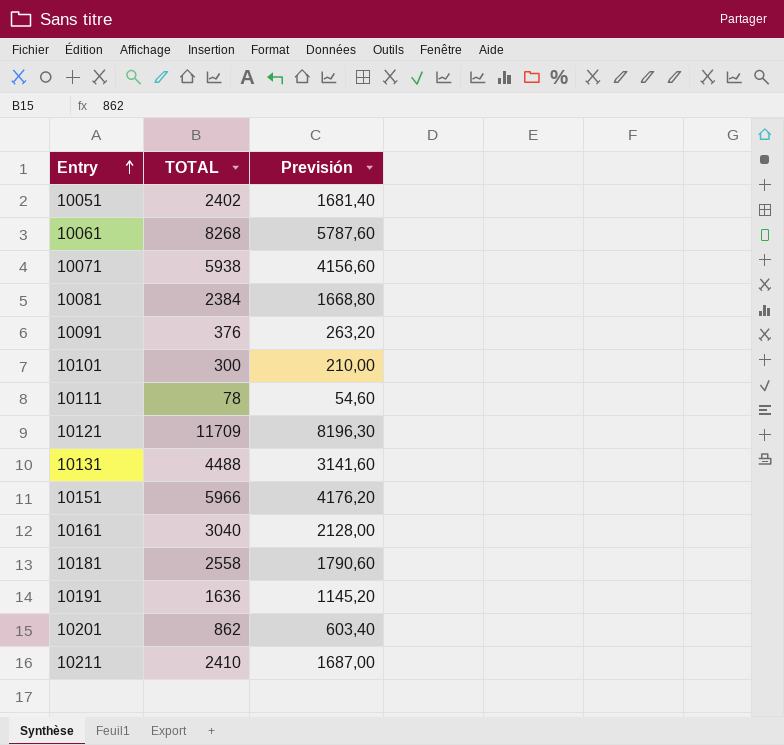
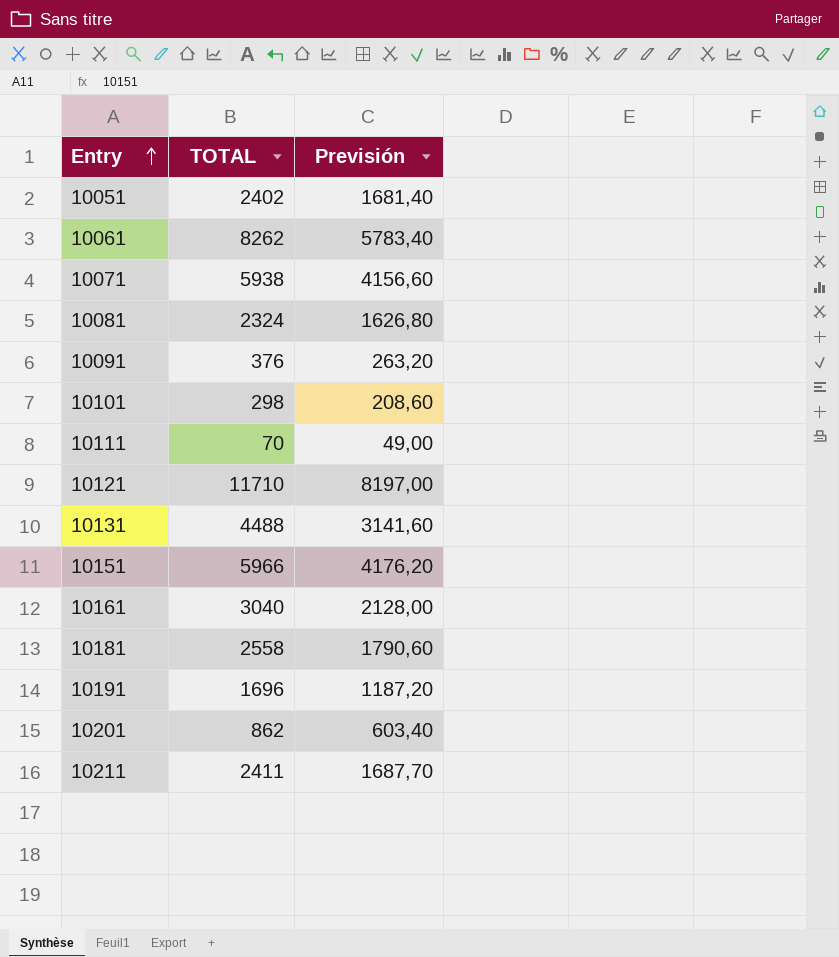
10061 | TOTAL: 8268 -> 8262
10061 | Previsión: 5787,60 -> 5783,40
10081 | TOTAL: 2384 -> 2324
10081 | Previsión: 1668,80 -> 1626,80
10101 | TOTAL: 300 -> 298
10101 | Previsión: 210,00 -> 208,60
10111 | TOTAL: 78 -> 70
10111 | Previsión: 54,60 -> 49,00
10121 | TOTAL: 11709 -> 11710
10121 | Previsión: 8196,30 -> 8197,00
10191 | TOTAL: 1636 -> 1696
10191 | Previsión: 1145,20 -> 1187,20
10211 | TOTAL: 2410 -> 2411
10211 | Previsión: 1687,00 -> 1687,70

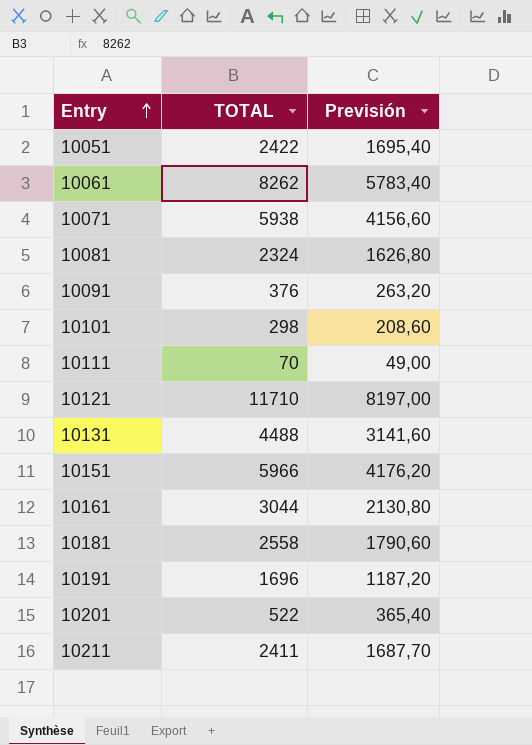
10051 | TOTAL: 2402 -> 2422
10051 | Previsión: 1681,40 -> 1695,40
10161 | TOTAL: 3040 -> 3044
10161 | Previsión: 2128,00 -> 2130,80
10201 | TOTAL: 862 -> 522
10201 | Previsión: 603,40 -> 365,40

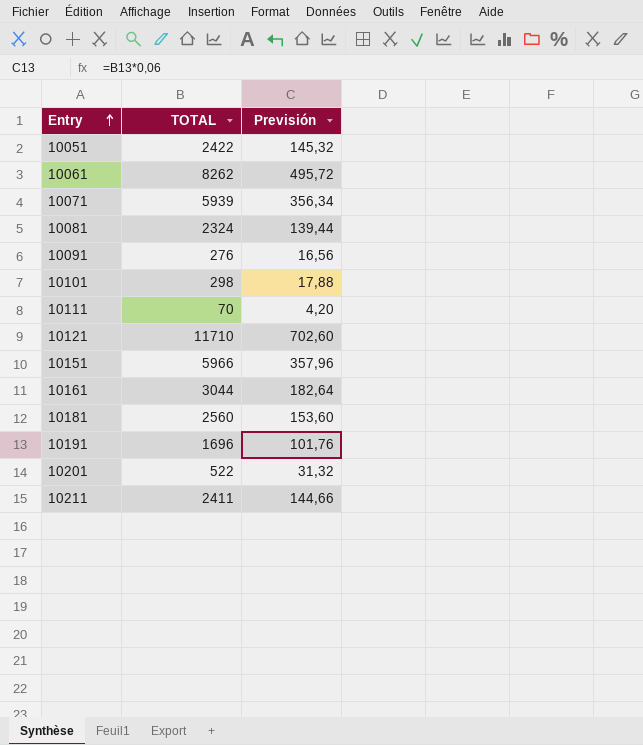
column Previsión | formula: [TOTAL] * 0,7 -> [TOTAL] * 0,06
row 10131: 4488 | 3141,60 -> none
10071 | TOTAL: 5938 -> 5939
10091 | TOTAL: 376 -> 276
10181 | TOTAL: 2558 -> 2560

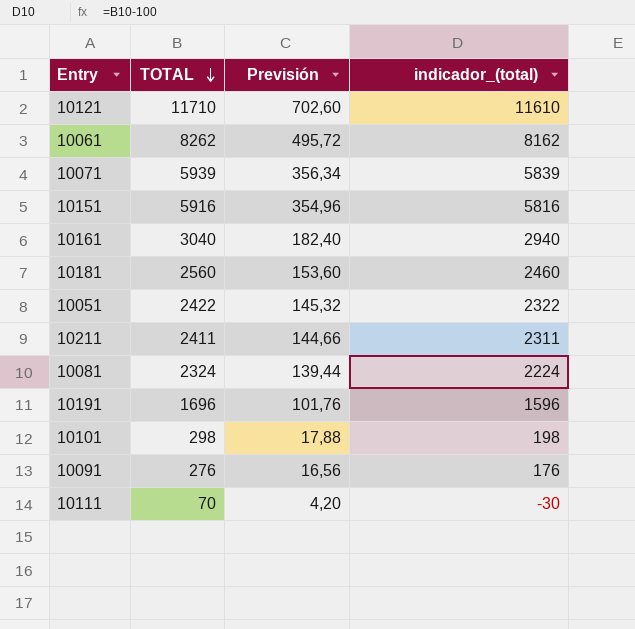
row order: Entry ascending -> TOTAL descending
column indicador_(total) | formula: none -> [TOTAL] - 100
row 10201: 522 | 31,32 -> none
10151 | TOTAL: 5966 -> 5916
10151 | Previsión: 357,96 -> 354,96
10161 | TOTAL: 3044 -> 3040
10161 | Previsión: 182,64 -> 182,40

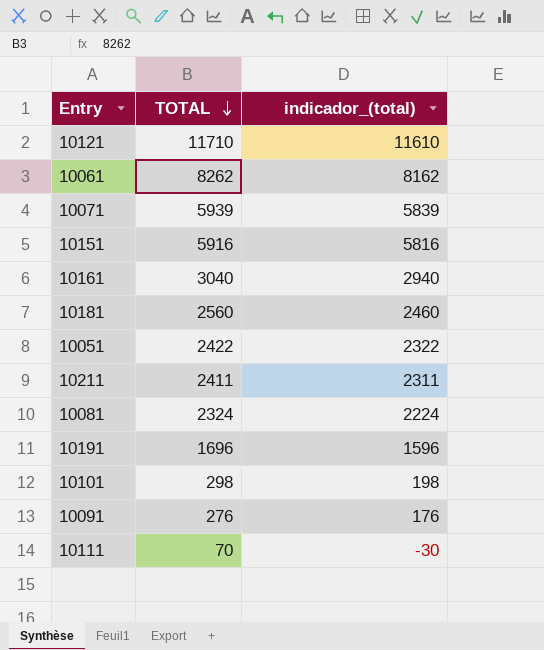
column Previsión | formula: [TOTAL] * 0,06 -> none

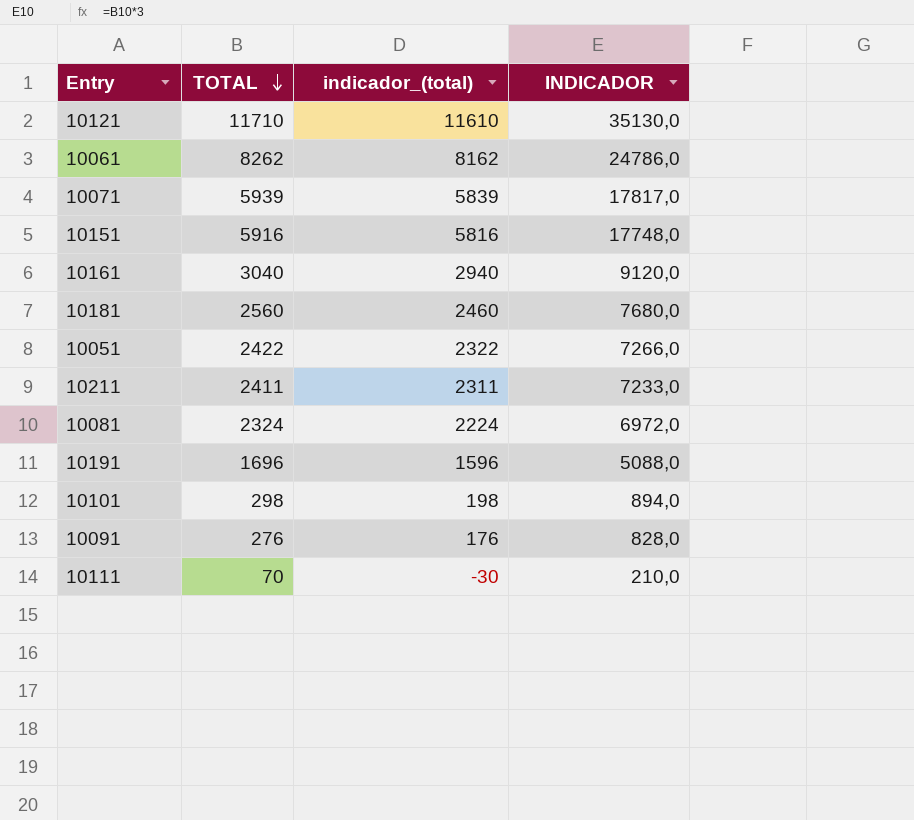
column INDICADOR | formula: none -> [TOTAL] * 3

